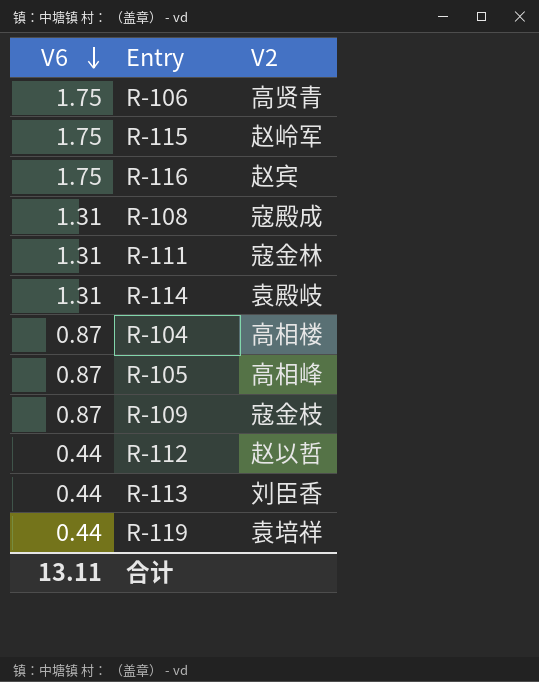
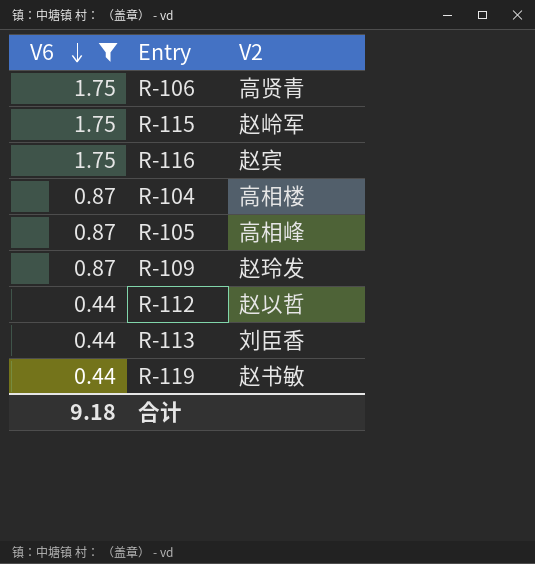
filter: none -> V6 != 1.31
R-109 | V2: 寇金枝 -> 赵玲发
R-119 | V2: 袁培祥 -> 赵书敏
合计 | V6: 13.11 -> 9.18

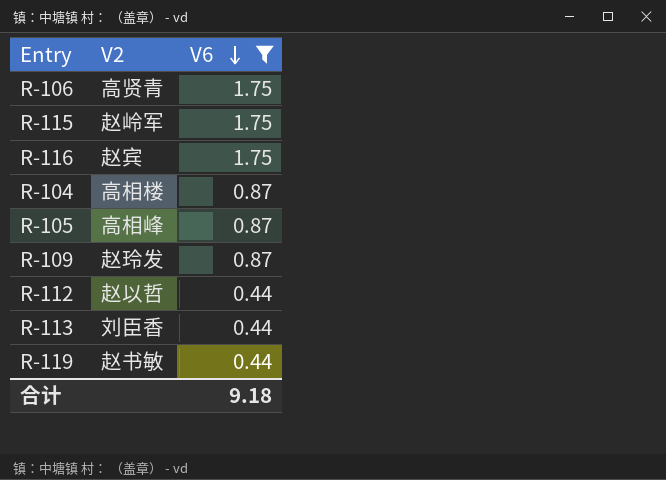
column V6 | position: 1 -> 3

